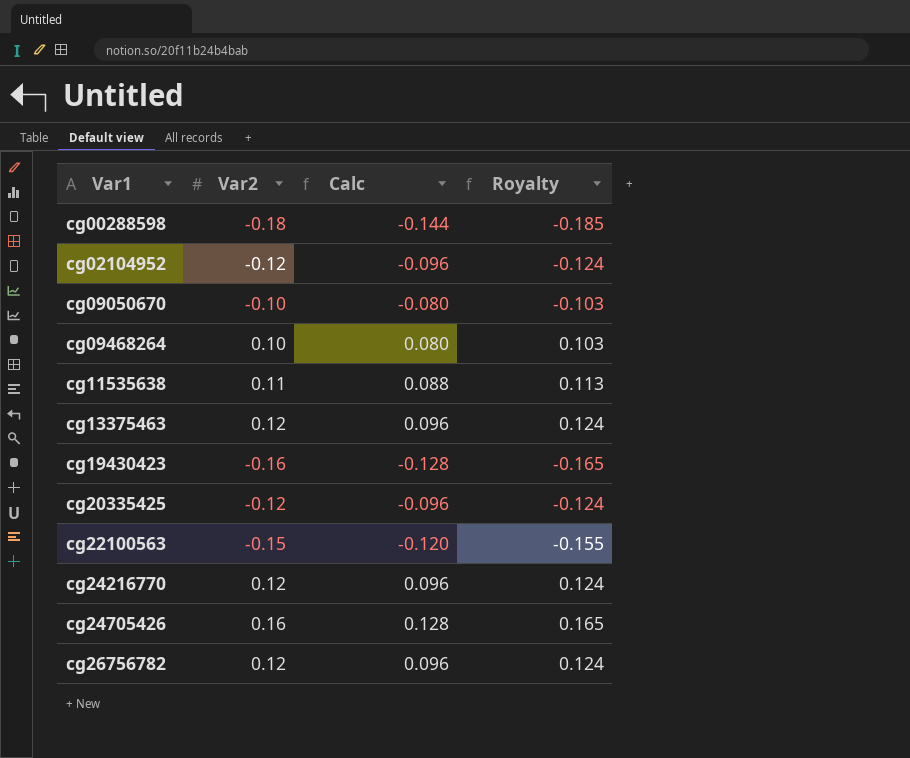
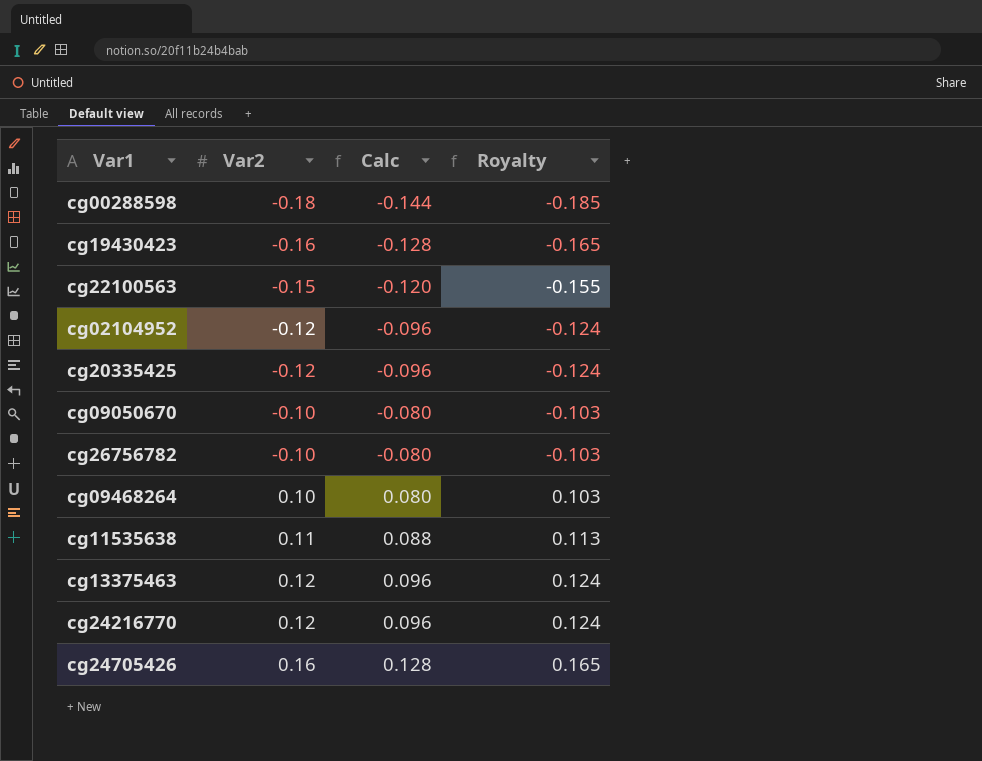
row order: Var1 ascending -> Var2 ascending
cg26756782 | Var2: 0.12 -> -0.10
cg26756782 | Calc: 0.096 -> -0.080
cg26756782 | Royalty: 0.124 -> -0.103

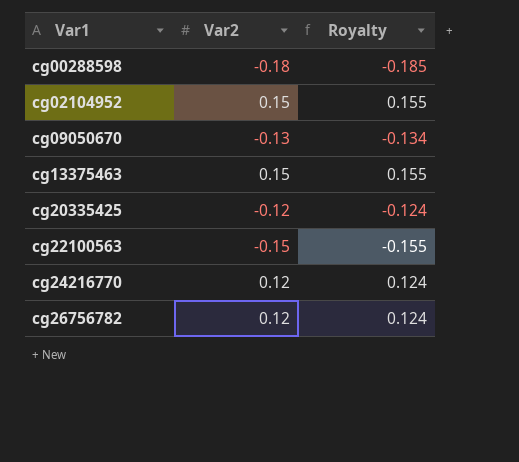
row order: Var2 ascending -> Var1 ascending
column Calc | formula: [Var2] * 0.8 -> none
row cg19430423: -0.16 | -0.128 | -0.165 -> none
row cg09468264: 0.10 | 0.080 | 0.103 -> none
row cg11535638: 0.11 | 0.088 | 0.113 -> none
row cg24705426: 0.16 | 0.128 | 0.165 -> none
cg02104952 | Var2: -0.12 -> 0.15
cg02104952 | Royalty: -0.124 -> 0.155
cg09050670 | Var2: -0.10 -> -0.13
cg09050670 | Royalty: -0.103 -> -0.134
cg13375463 | Var2: 0.12 -> 0.15
cg13375463 | Royalty: 0.124 -> 0.155
cg26756782 | Var2: -0.10 -> 0.12
cg26756782 | Royalty: -0.103 -> 0.124

